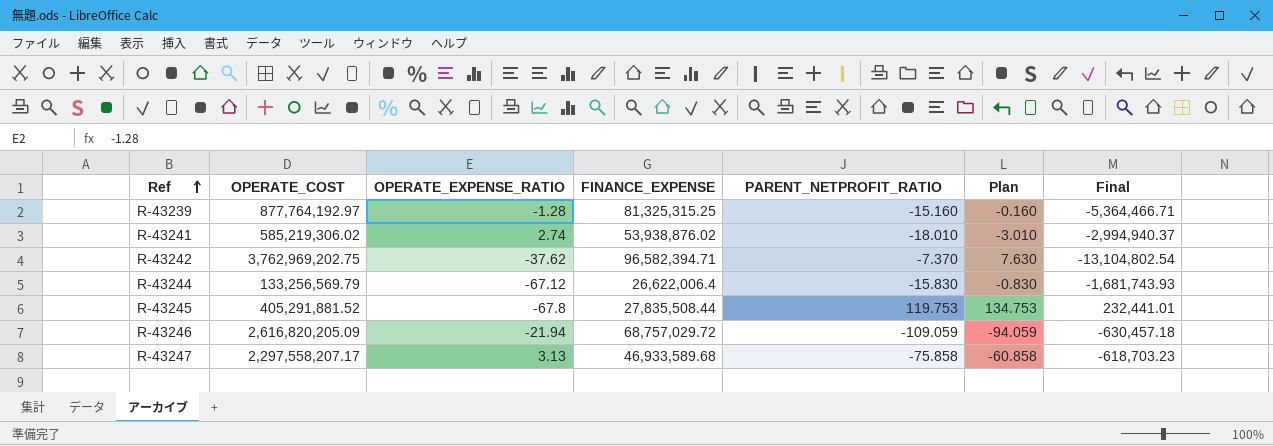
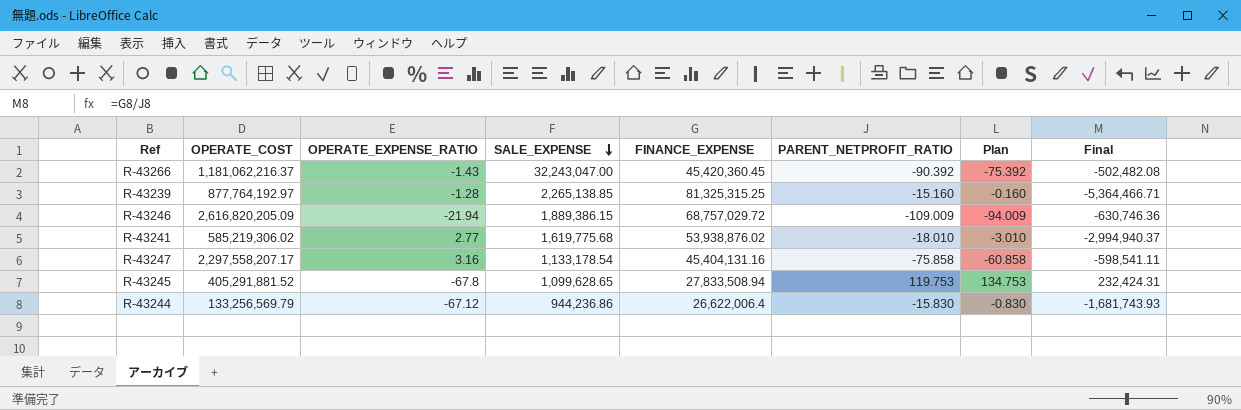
row order: Ref ascending -> SALE_EXPENSE descending
column SALE_EXPENSE | position: none -> 4
row R-43242: 3,762,969,202.75 | -37.62 | 96,582,394.71 | -7.370 | 7.630 | -13,104,802.54 -> none
row R-43266: none -> 1,181,062,216.37 | -1.43 | 32,243,047.00 | 45,420,360.45 | -90.392 | -75.392 | -502,482.08
R-43246 | PARENT_NETPROFIT_RATIO: -109.059 -> -109.009
R-43246 | Plan: -94.059 -> -94.009
R-43246 | Final: -630,457.18 -> -630,746.36
R-43241 | OPERATE_EXPENSE_RATIO: 2.74 -> 2.77
R-43247 | OPERATE_EXPENSE_RATIO: 3.13 -> 3.16
R-43247 | FINANCE_EXPENSE: 46,933,589.68 -> 45,404,131.16
R-43247 | Final: -618,703.23 -> -598,541.11
R-43245 | FINANCE_EXPENSE: 27,835,508.44 -> 27,833,508.94
R-43245 | Final: 232,441.01 -> 232,424.31

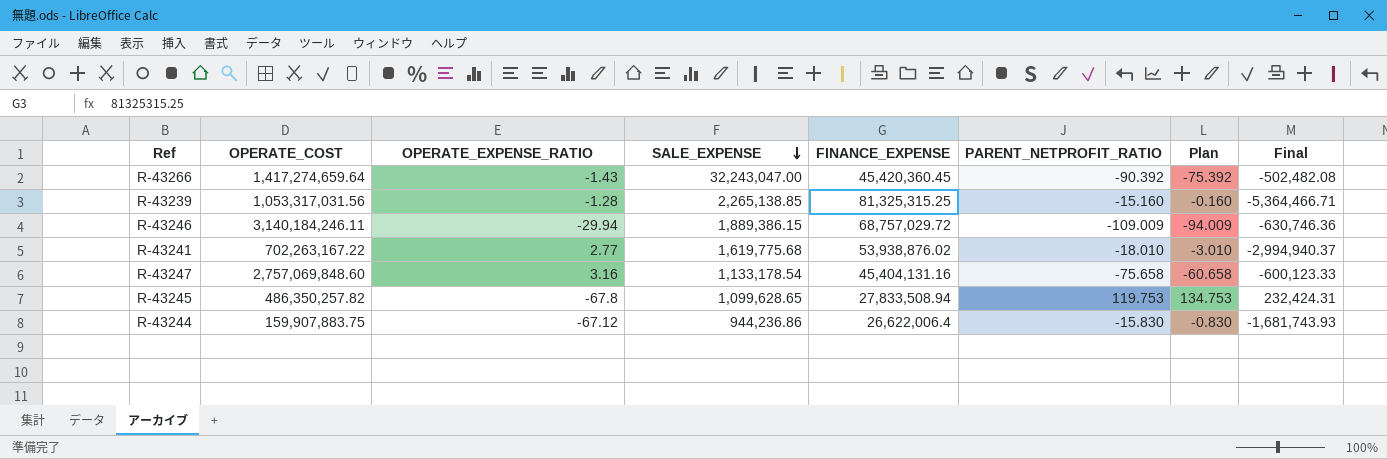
R-43266 | OPERATE_COST: 1,181,062,216.37 -> 1,417,274,659.64
R-43239 | OPERATE_COST: 877,764,192.97 -> 1,053,317,031.56
R-43246 | OPERATE_COST: 2,616,820,205.09 -> 3,140,184,246.11
R-43246 | OPERATE_EXPENSE_RATIO: -21.94 -> -29.94
R-43241 | OPERATE_COST: 585,219,306.02 -> 702,263,167.22
R-43247 | OPERATE_COST: 2,297,558,207.17 -> 2,757,069,848.60
R-43247 | PARENT_NETPROFIT_RATIO: -75.858 -> -75.658
R-43247 | Plan: -60.858 -> -60.658
R-43247 | Final: -598,541.11 -> -600,123.33
R-43245 | OPERATE_COST: 405,291,881.52 -> 486,350,257.82
R-43244 | OPERATE_COST: 133,256,569.79 -> 159,907,883.75

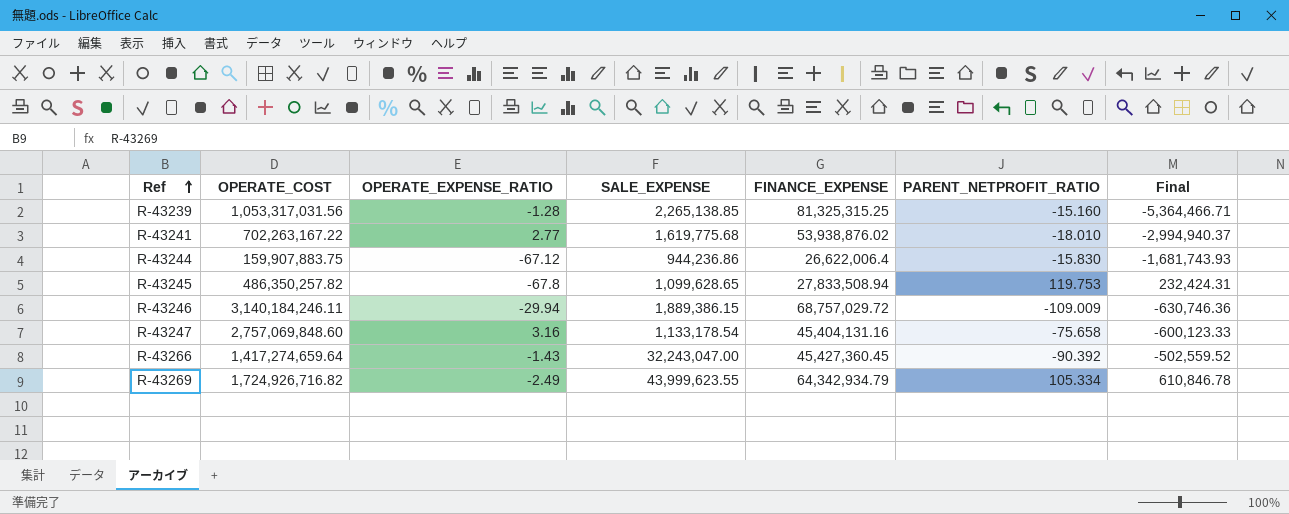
row order: SALE_EXPENSE descending -> Ref ascending
column Plan | formula: [PARENT_NETPROFIT_RATIO] + 15 -> none
R-43266 | FINANCE_EXPENSE: 45,420,360.45 -> 45,427,360.45
R-43266 | Final: -502,482.08 -> -502,559.52
row R-43269: none -> 1,724,926,716.82 | -2.49 | 43,999,623.55 | 64,342,934.79 | 105.334 | 610,846.78

